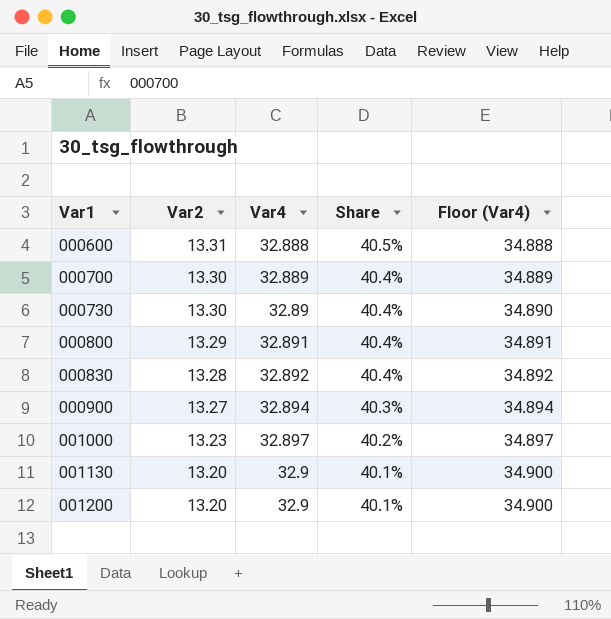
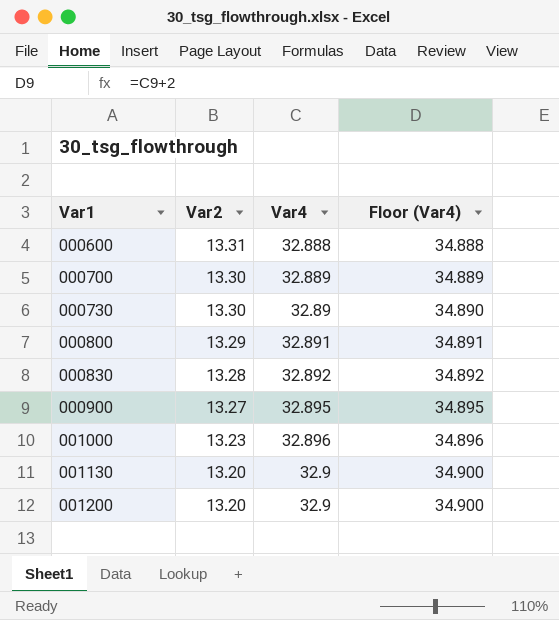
column Share | formula: [Var2] / [Var4] -> none
000900 | Var4: 32.894 -> 32.895
000900 | Floor (Var4): 34.894 -> 34.895
001000 | Var4: 32.897 -> 32.896
001000 | Floor (Var4): 34.897 -> 34.896

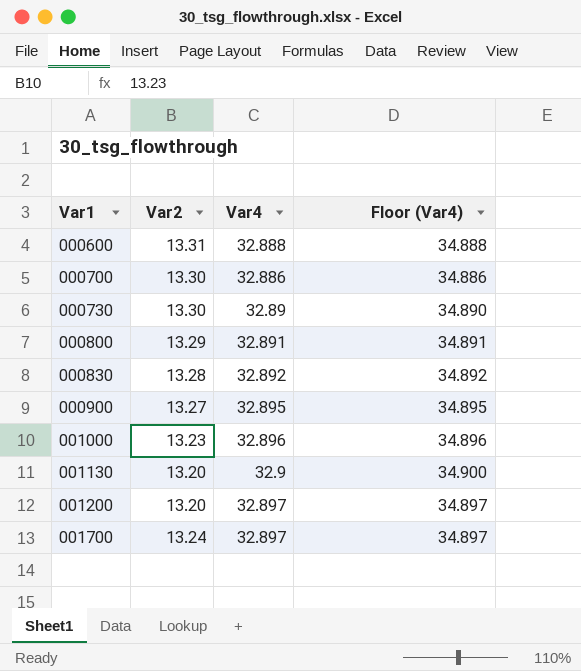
000700 | Var4: 32.889 -> 32.886
000700 | Floor (Var4): 34.889 -> 34.886
001200 | Var4: 32.9 -> 32.897
001200 | Floor (Var4): 34.900 -> 34.897
row 001700: none -> 13.24 | 32.897 | 34.897

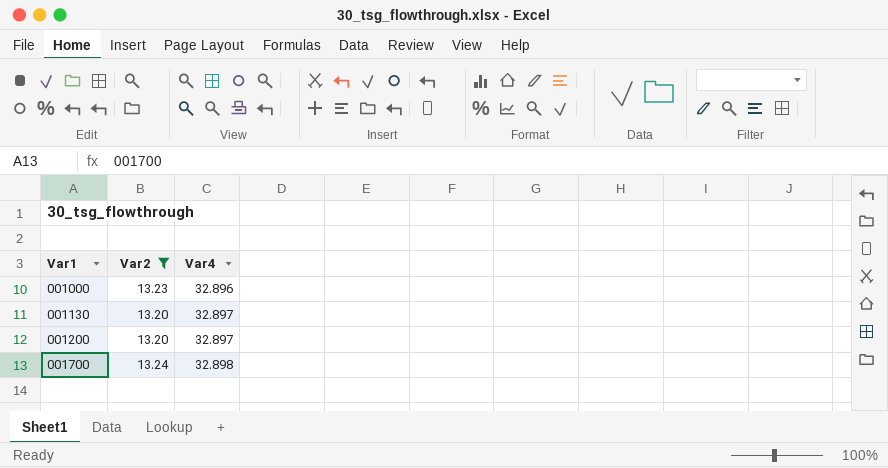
filter: none -> Var2 <= 13.24
column Floor (Var4) | formula: [Var4] + 2 -> none
001130 | Var4: 32.9 -> 32.897
001700 | Var4: 32.897 -> 32.898

